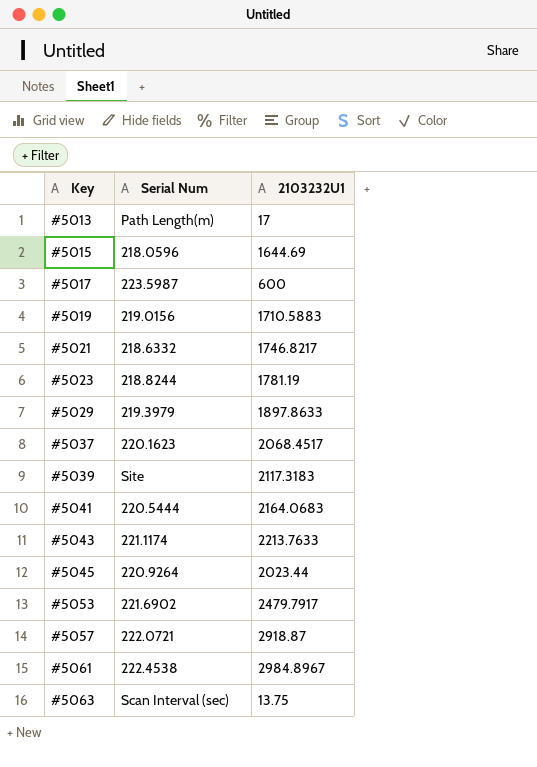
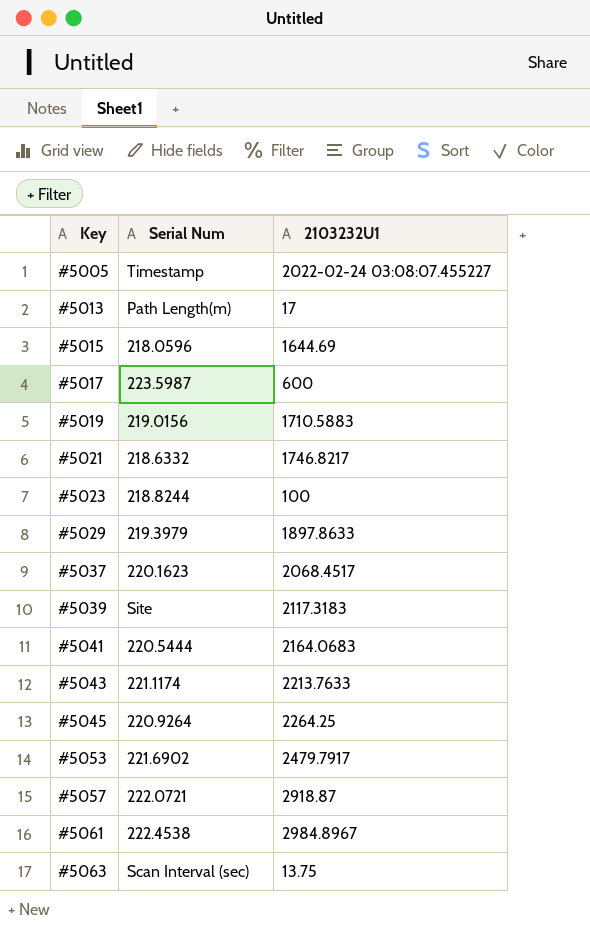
row #5005: none -> Timestamp | 2022-02-24 03:08:07.455227
#5023 | 2103232U1: 1781.19 -> 100
#5045 | 2103232U1: 2023.44 -> 2264.25

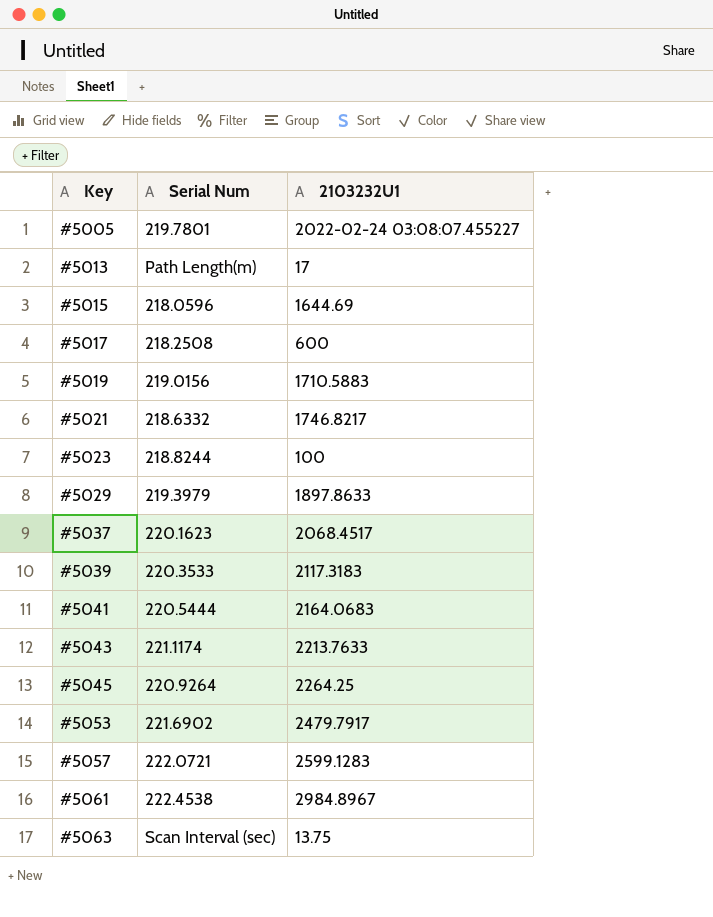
#5005 | Serial Num: Timestamp -> 219.7801
#5017 | Serial Num: 223.5987 -> 218.2508
#5039 | Serial Num: Site -> 220.3533
#5057 | 2103232U1: 2918.87 -> 2599.1283

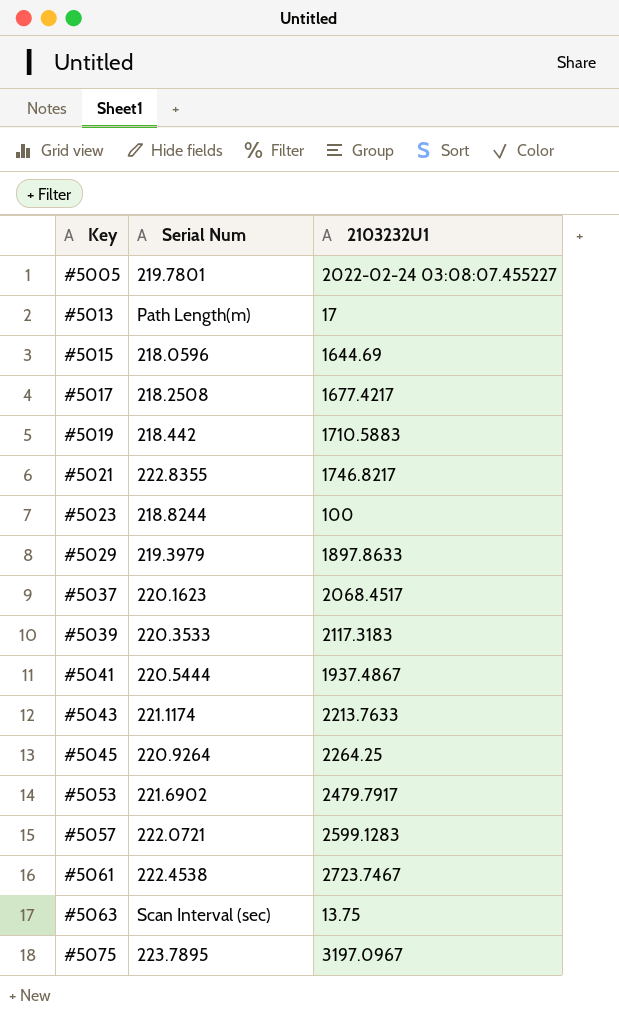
#5017 | 2103232U1: 600 -> 1677.4217
#5019 | Serial Num: 219.0156 -> 218.442
#5021 | Serial Num: 218.6332 -> 222.8355
#5041 | 2103232U1: 2164.0683 -> 1937.4867
#5061 | 2103232U1: 2984.8967 -> 2723.7467
row #5075: none -> 223.7895 | 3197.0967

